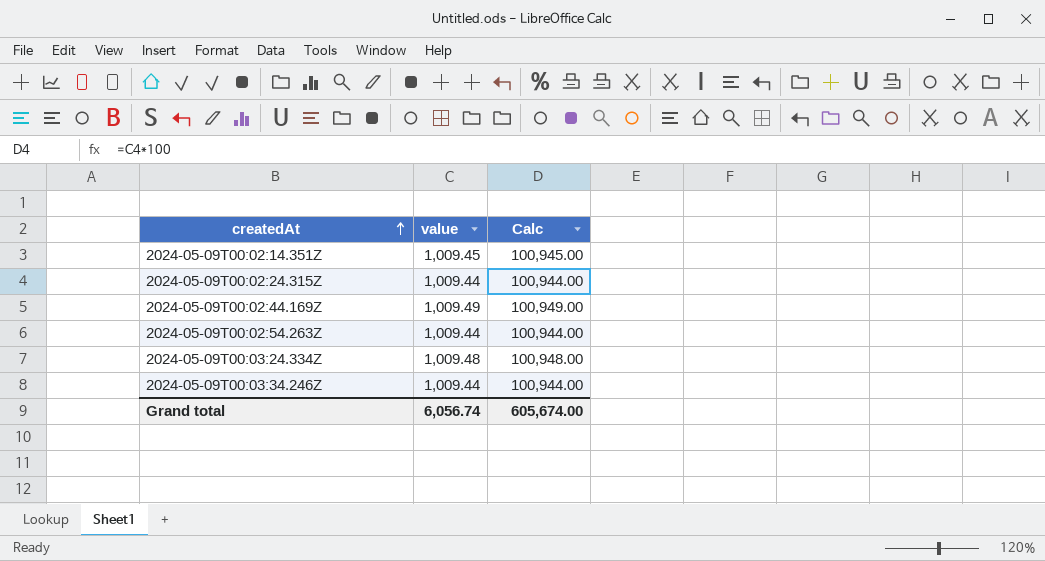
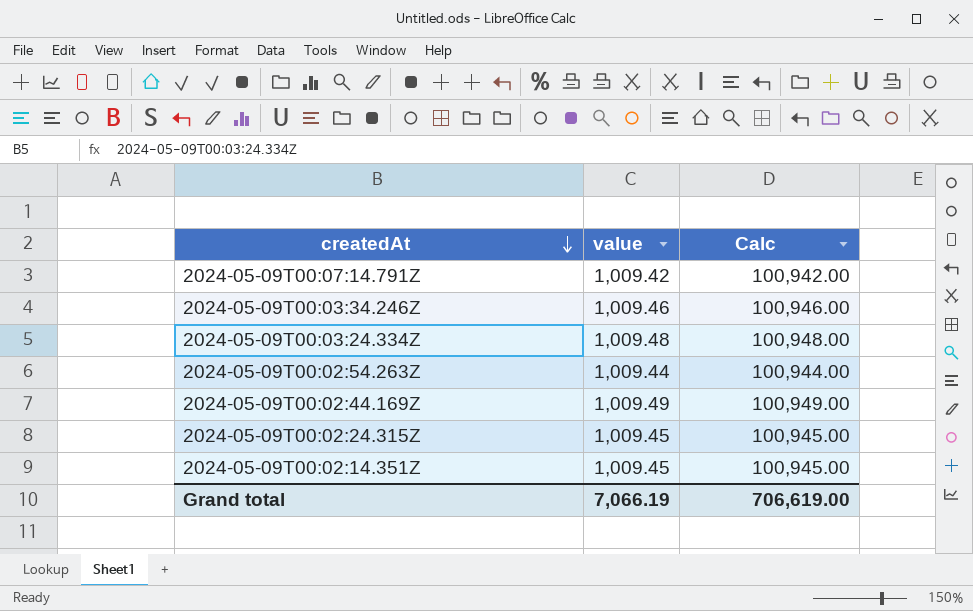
row order: createdAt ascending -> createdAt descending
row 2024-05-09T00:07:14.791Z: none -> 1,009.42 | 100,942.00
2024-05-09T00:03:34.246Z | value: 1,009.44 -> 1,009.46
2024-05-09T00:03:34.246Z | Calc: 100,944.00 -> 100,946.00
2024-05-09T00:02:24.315Z | value: 1,009.44 -> 1,009.45
2024-05-09T00:02:24.315Z | Calc: 100,944.00 -> 100,945.00
Grand total | value: 6,056.74 -> 7,066.19
Grand total | Calc: 605,674.00 -> 706,619.00

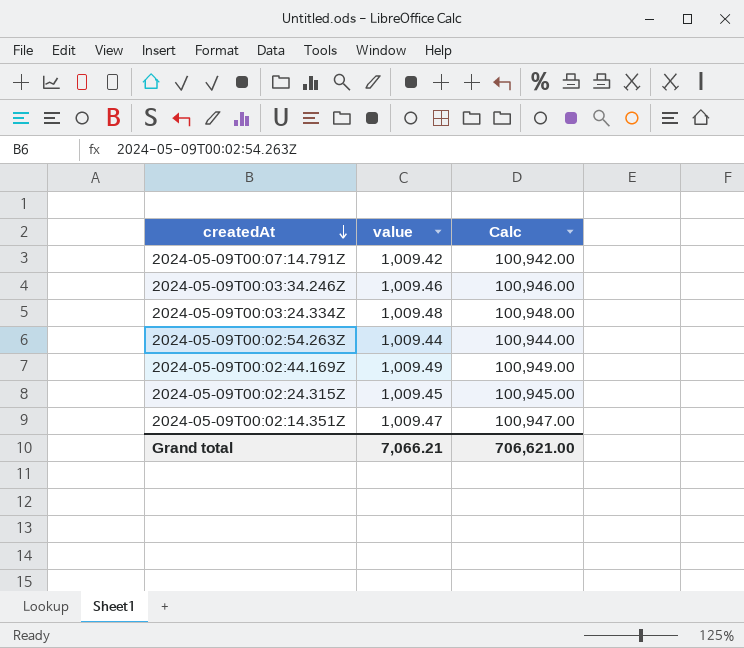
2024-05-09T00:02:14.351Z | value: 1,009.45 -> 1,009.47
2024-05-09T00:02:14.351Z | Calc: 100,945.00 -> 100,947.00
Grand total | value: 7,066.19 -> 7,066.21
Grand total | Calc: 706,619.00 -> 706,621.00

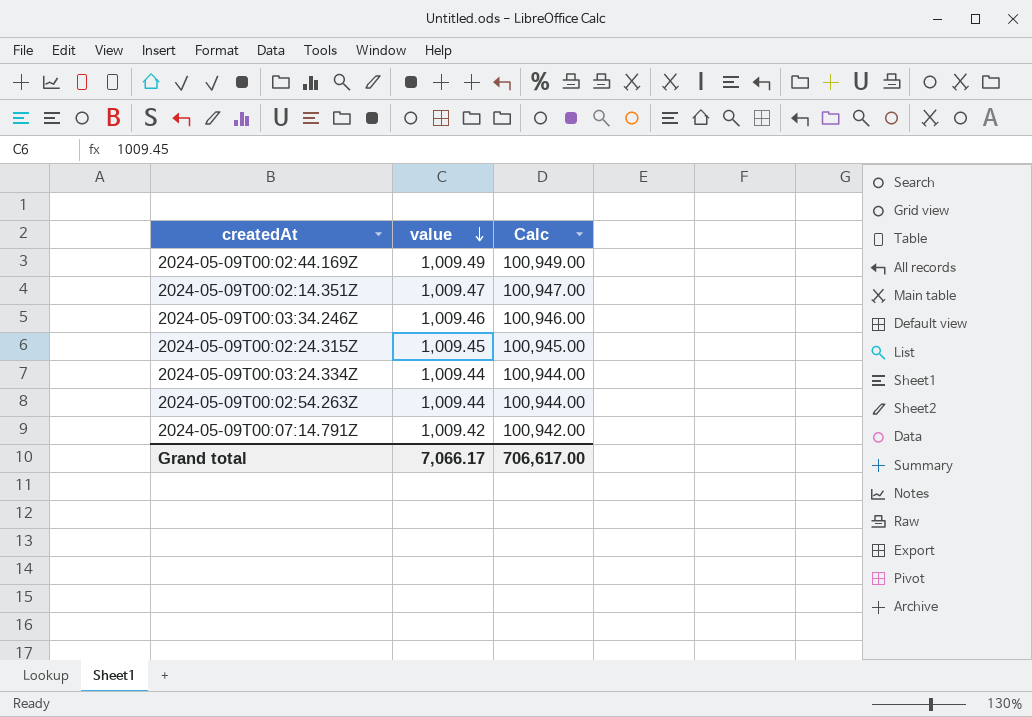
row order: createdAt descending -> value descending
2024-05-09T00:03:24.334Z | value: 1,009.48 -> 1,009.44
2024-05-09T00:03:24.334Z | Calc: 100,948.00 -> 100,944.00
Grand total | value: 7,066.21 -> 7,066.17
Grand total | Calc: 706,621.00 -> 706,617.00

